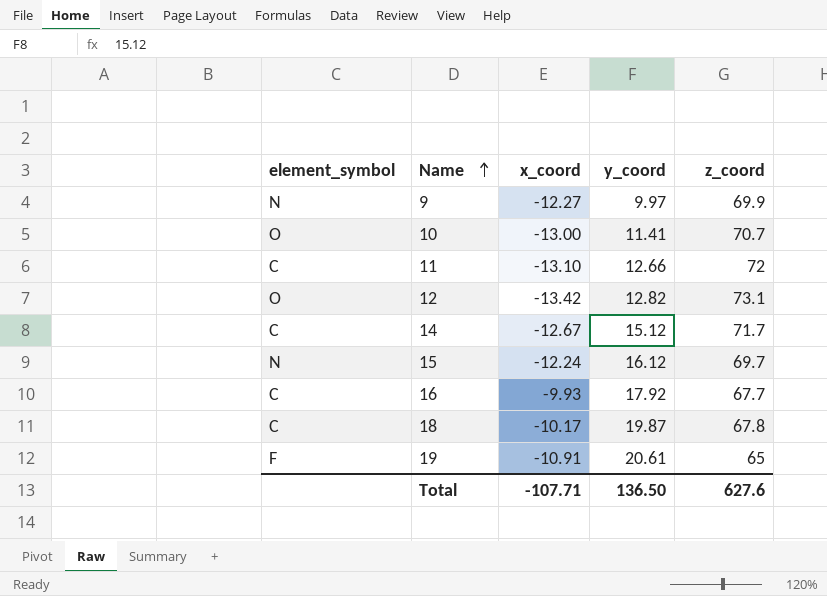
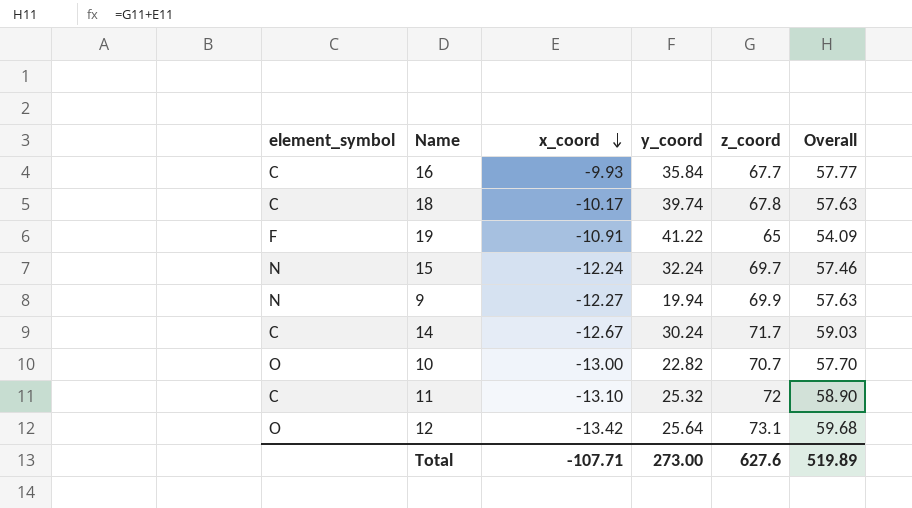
row order: Name ascending -> x_coord descending
column Overall | formula: none -> [x_coord] + [z_coord]
16 | y_coord: 17.92 -> 35.84
18 | y_coord: 19.87 -> 39.74
19 | y_coord: 20.61 -> 41.22
15 | y_coord: 16.12 -> 32.24
9 | y_coord: 9.97 -> 19.94
14 | y_coord: 15.12 -> 30.24
10 | y_coord: 11.41 -> 22.82
11 | y_coord: 12.66 -> 25.32
12 | y_coord: 12.82 -> 25.64
Total | y_coord: 136.50 -> 273.00

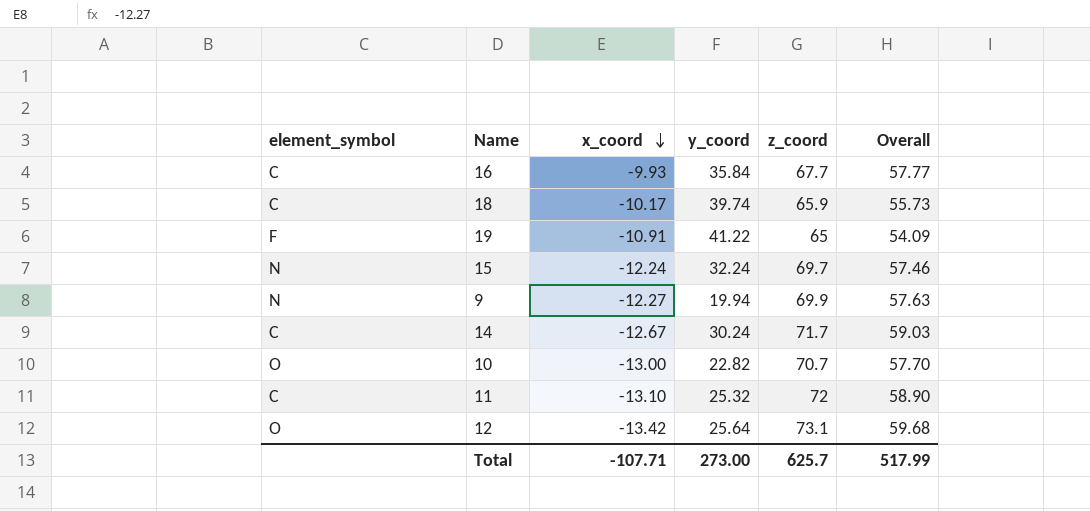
18 | z_coord: 67.8 -> 65.9
18 | Overall: 57.63 -> 55.73
Total | z_coord: 627.6 -> 625.7
Total | Overall: 519.89 -> 517.99

